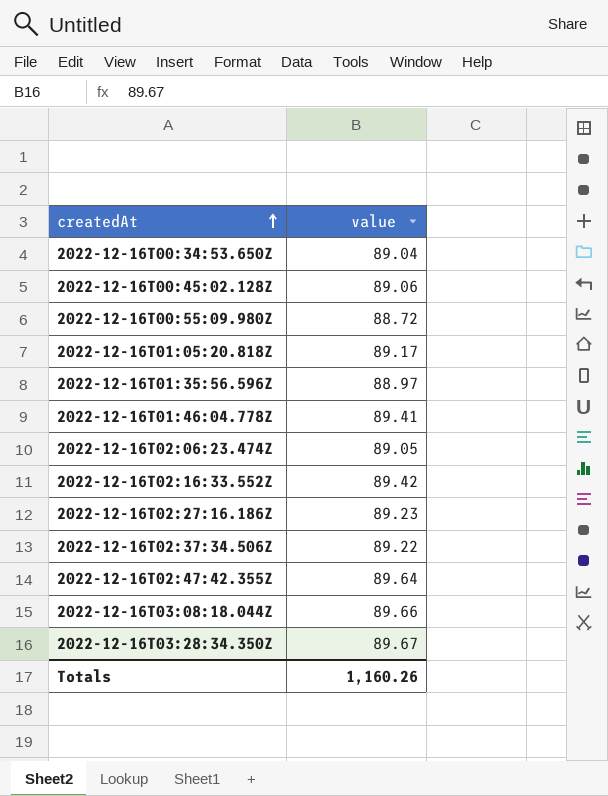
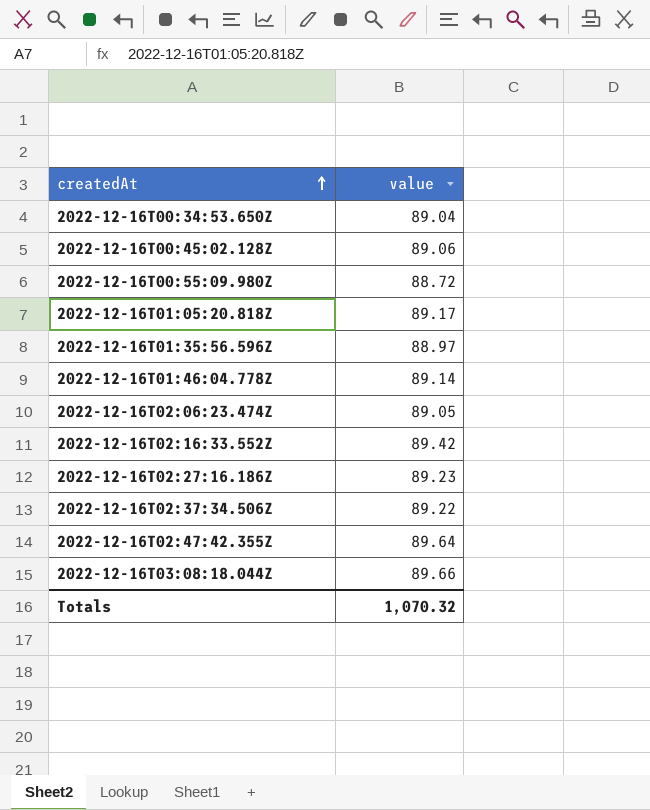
row 2022-12-16T03:28:34.350Z: 89.67 -> none
2022-12-16T01:46:04.778Z | value: 89.41 -> 89.14
Totals | value: 1,160.26 -> 1,070.32

